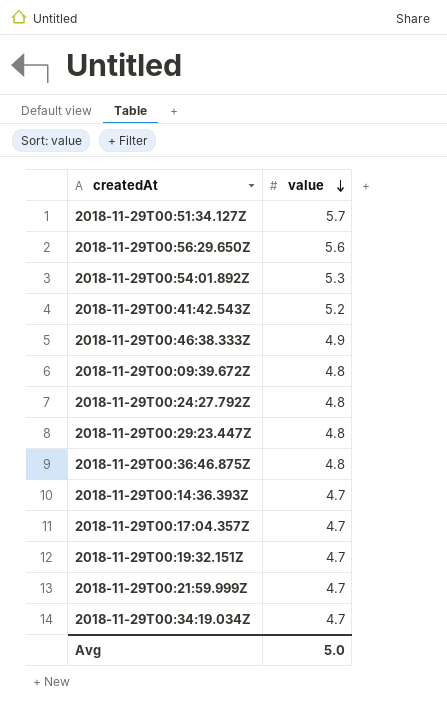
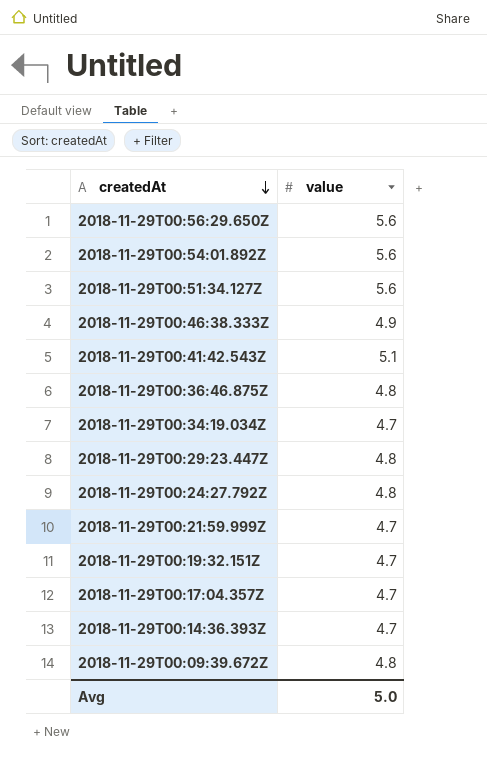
row order: value descending -> createdAt descending
2018-11-29T00:54:01.892Z | value: 5.3 -> 5.6
2018-11-29T00:51:34.127Z | value: 5.7 -> 5.6
2018-11-29T00:41:42.543Z | value: 5.2 -> 5.1

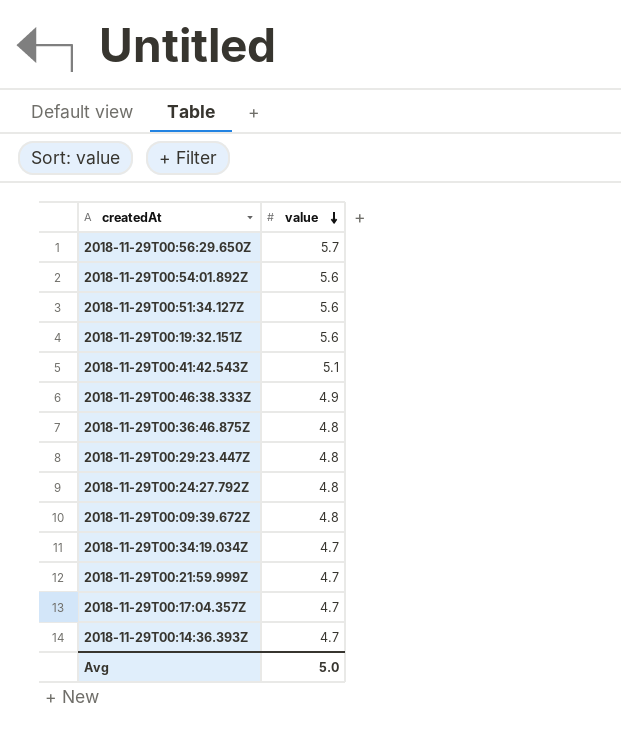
row order: createdAt descending -> value descending
2018-11-29T00:56:29.650Z | value: 5.6 -> 5.7
2018-11-29T00:19:32.151Z | value: 4.7 -> 5.6

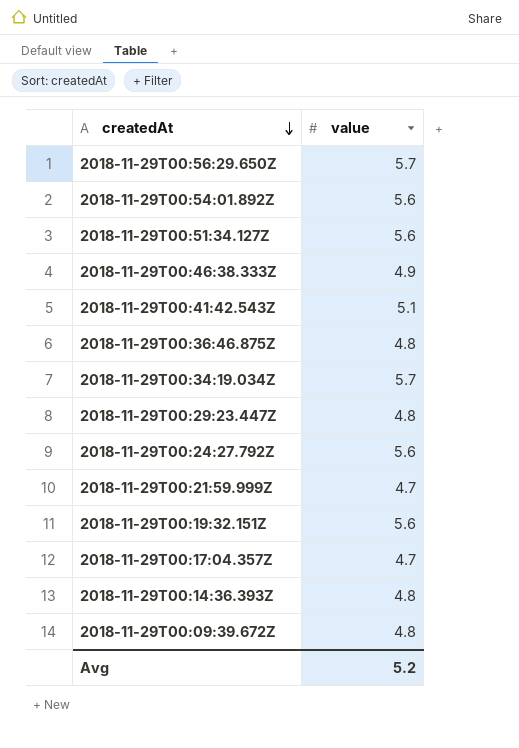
row order: value descending -> createdAt descending
2018-11-29T00:34:19.034Z | value: 4.7 -> 5.7
2018-11-29T00:24:27.792Z | value: 4.8 -> 5.6
2018-11-29T00:14:36.393Z | value: 4.7 -> 4.8
Avg | value: 5.0 -> 5.2

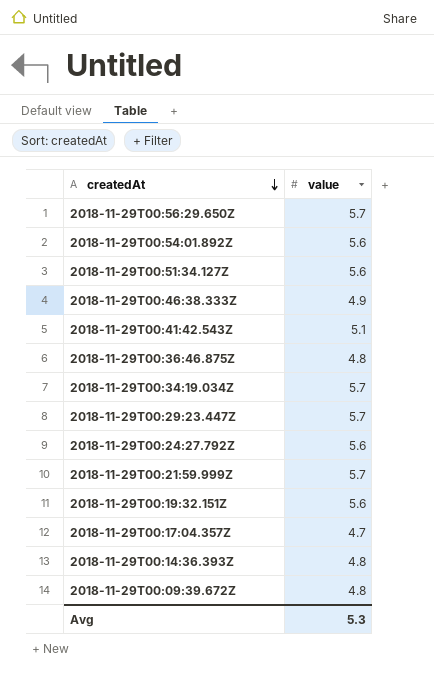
2018-11-29T00:29:23.447Z | value: 4.8 -> 5.7
2018-11-29T00:21:59.999Z | value: 4.7 -> 5.7
Avg | value: 5.2 -> 5.3

